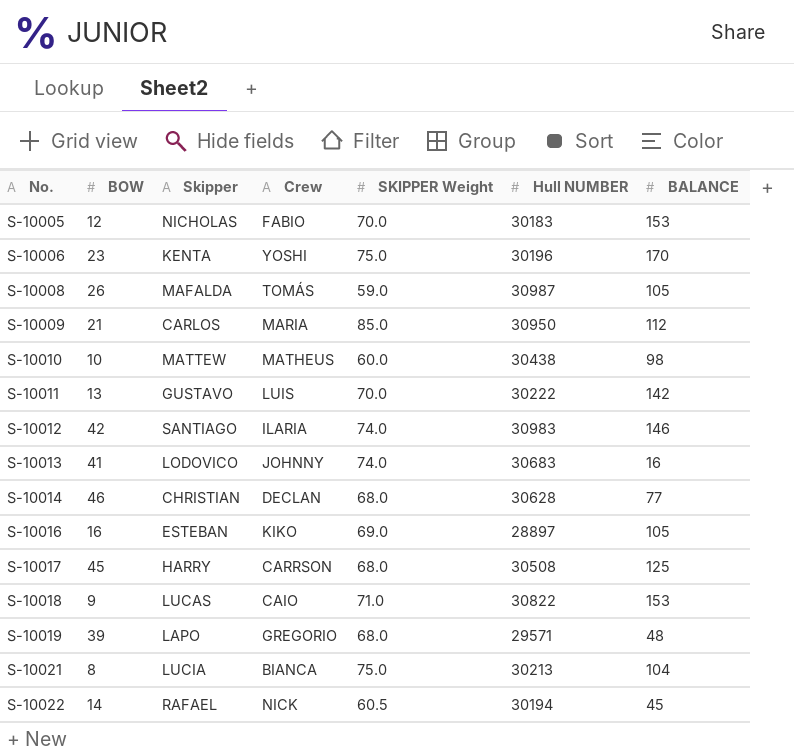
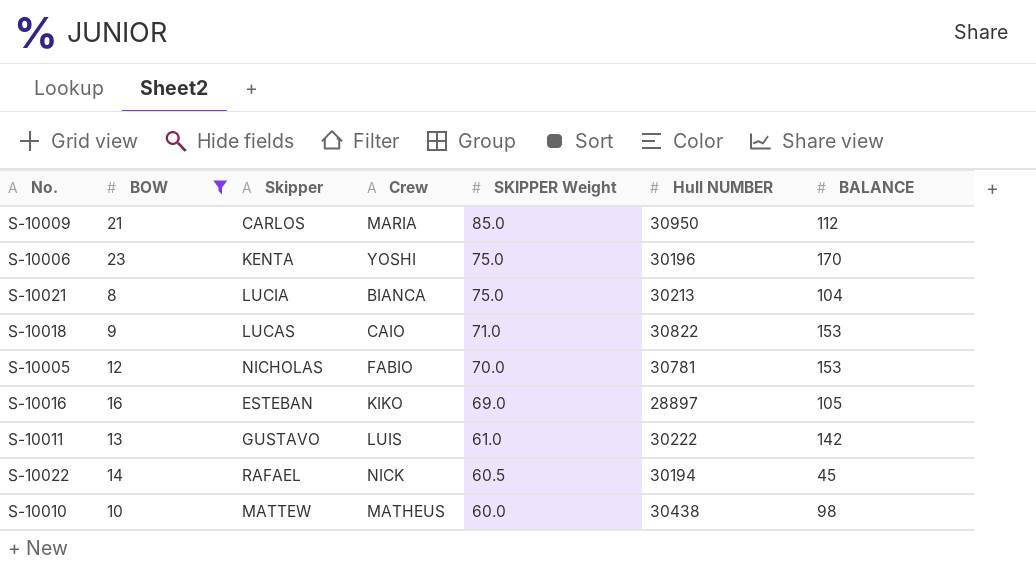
filter: none -> BOW <= 23
row order: No. ascending -> SKIPPER Weight descending
S-10005 | Hull NUMBER: 30183 -> 30781
S-10011 | SKIPPER Weight: 70.0 -> 61.0

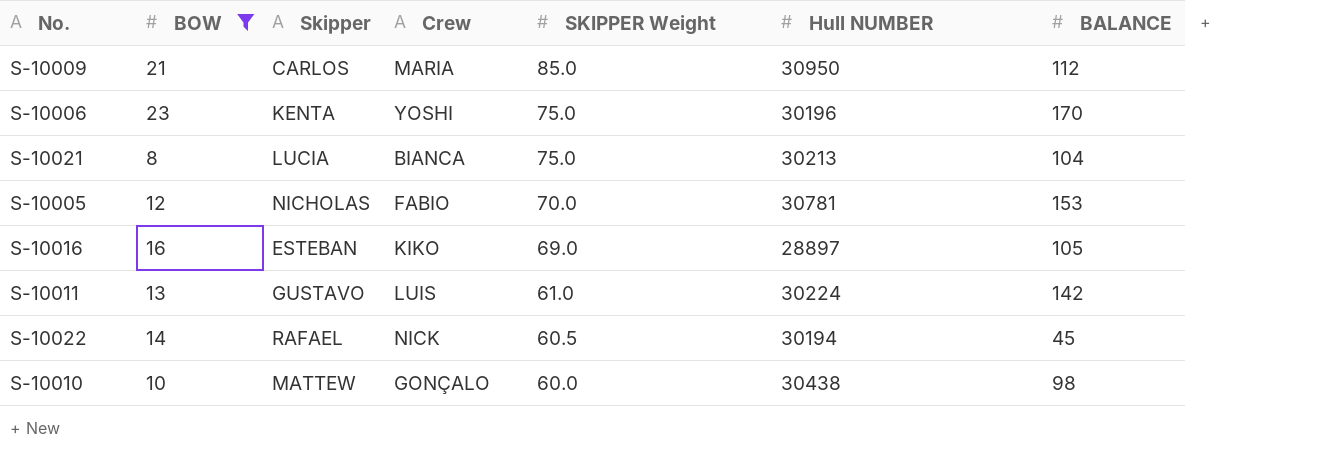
row S-10018: 9 | LUCAS | CAIO | 71.0 | 30822 | 153 -> none
S-10011 | Hull NUMBER: 30222 -> 30224
S-10010 | Crew: MATHEUS -> GONÇALO

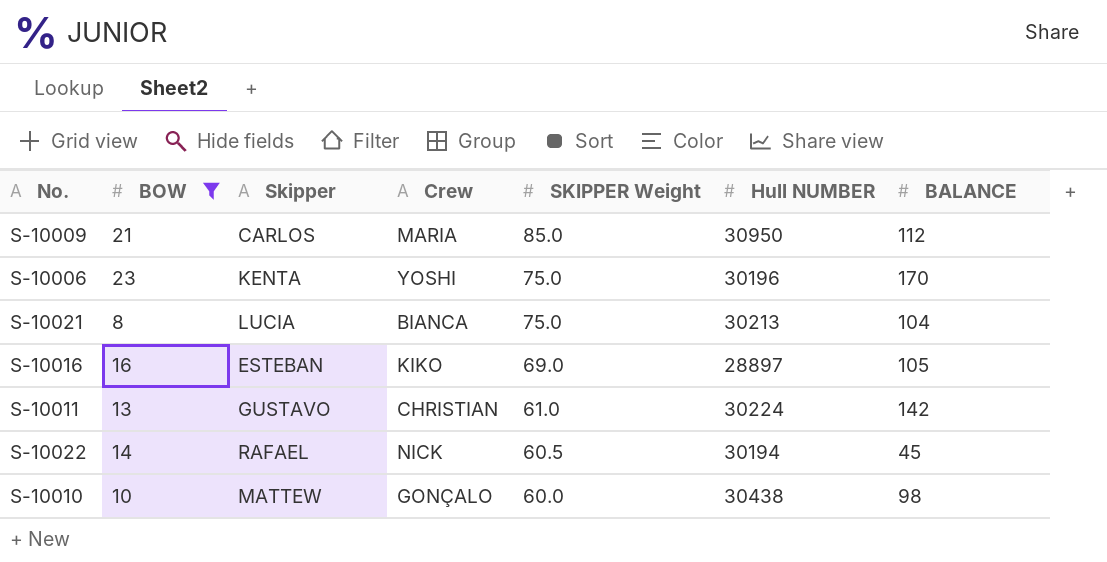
row S-10005: 12 | NICHOLAS | FABIO | 70.0 | 30781 | 153 -> none
S-10011 | Crew: LUIS -> CHRISTIAN

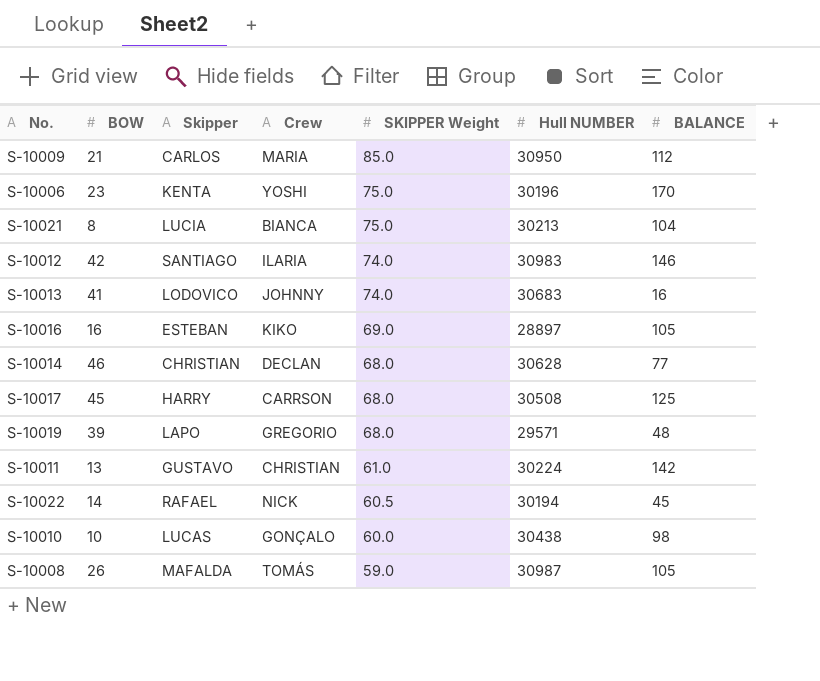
filter: BOW <= 23 -> none
S-10010 | Skipper: MATTEW -> LUCAS

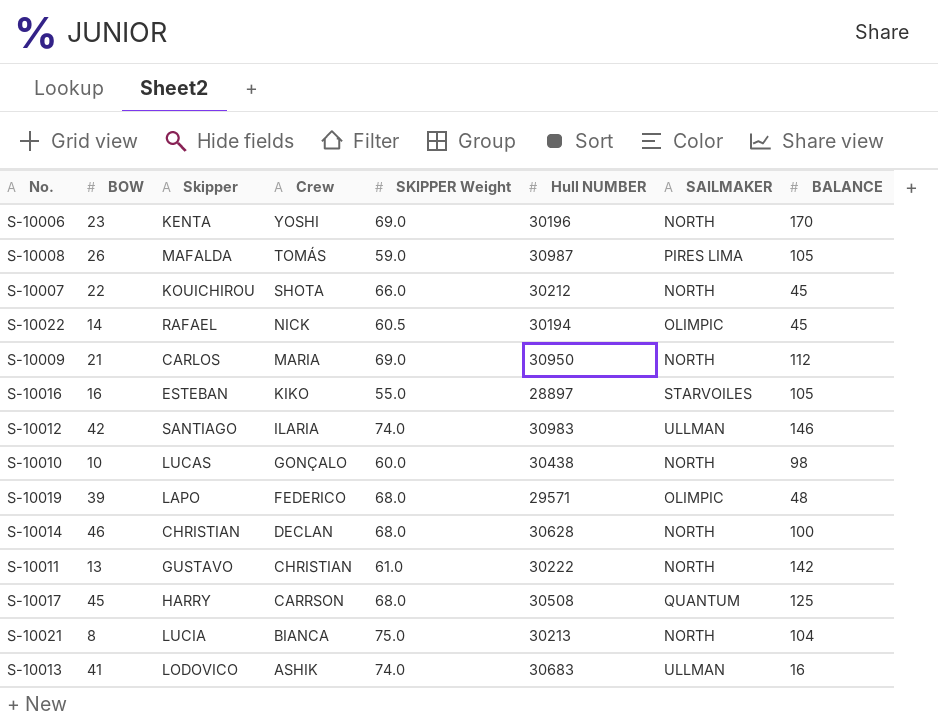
row order: SKIPPER Weight descending -> Crew descending
column SAILMAKER | position: none -> 7
S-10006 | SKIPPER Weight: 75.0 -> 69.0
row S-10007: none -> 22 | KOUICHIROU | SHOTA | 66.0 | 30212 | NORTH | 45
S-10009 | SKIPPER Weight: 85.0 -> 69.0
S-10016 | SKIPPER Weight: 69.0 -> 55.0
S-10019 | Crew: GREGORIO -> FEDERICO
S-10014 | BALANCE: 77 -> 100
S-10011 | Hull NUMBER: 30224 -> 30222
S-10013 | Crew: JOHNNY -> ASHIK

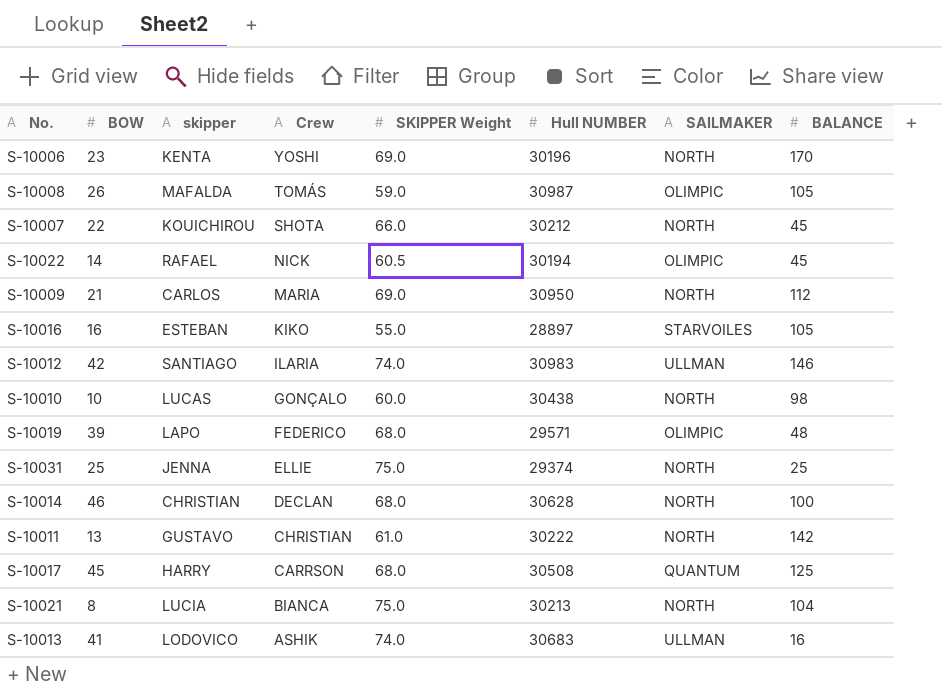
column name: Skipper -> skipper
S-10008 | SAILMAKER: PIRES LIMA -> OLIMPIC
row S-10031: none -> 25 | JENNA | ELLIE | 75.0 | 29374 | NORTH | 25

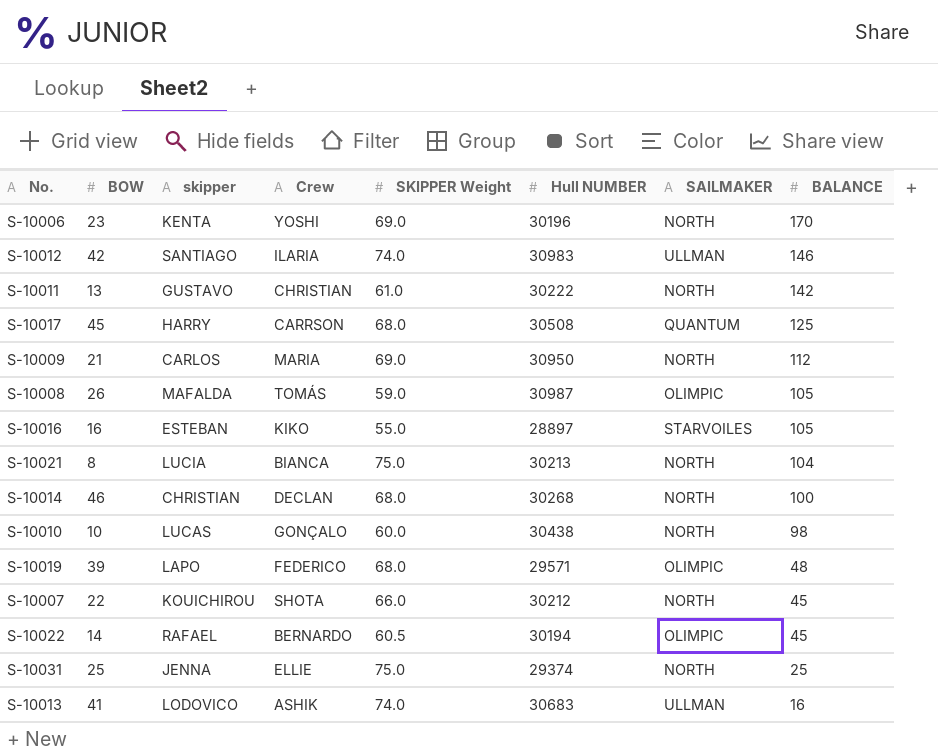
row order: Crew descending -> BALANCE descending
S-10014 | Hull NUMBER: 30628 -> 30268
S-10022 | Crew: NICK -> BERNARDO

